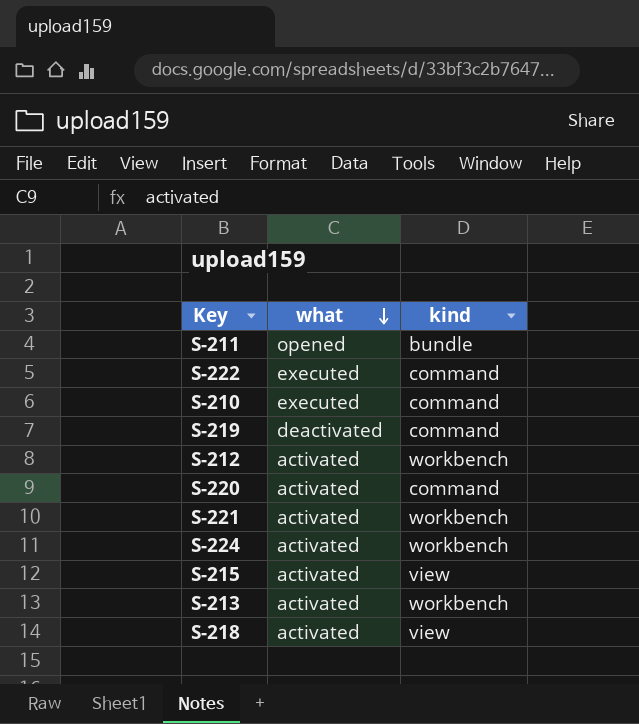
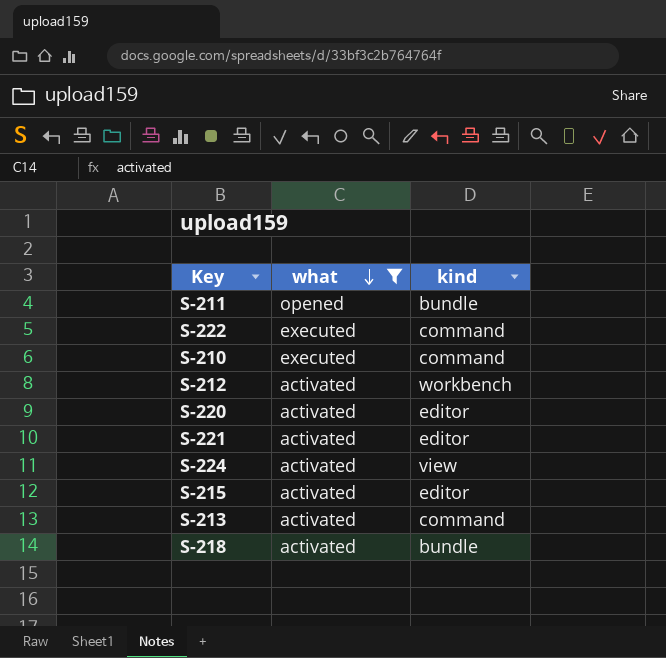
filter: none -> what != deactivated
S-220 | kind: command -> editor
S-221 | kind: workbench -> editor
S-224 | kind: workbench -> view
S-215 | kind: view -> editor
S-213 | kind: workbench -> command
S-218 | kind: view -> bundle

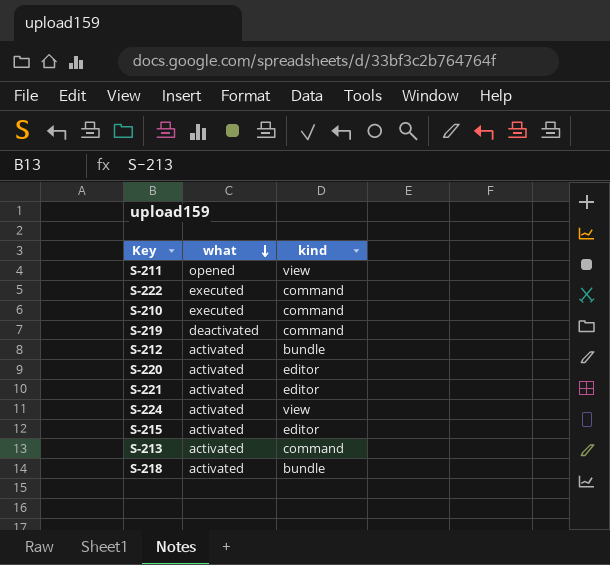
filter: what != deactivated -> none
S-211 | kind: bundle -> view
S-212 | kind: workbench -> bundle

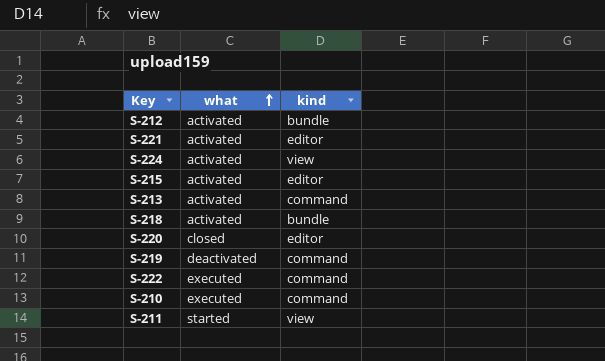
row order: what descending -> what ascending
S-220 | what: activated -> closed
S-211 | what: opened -> started

